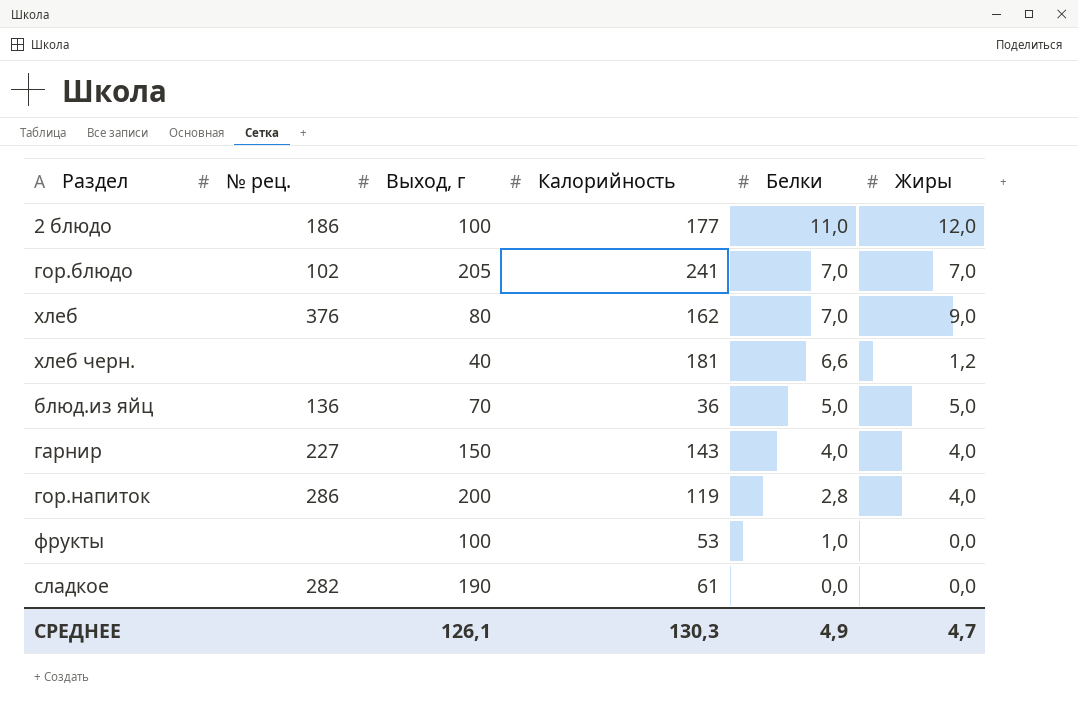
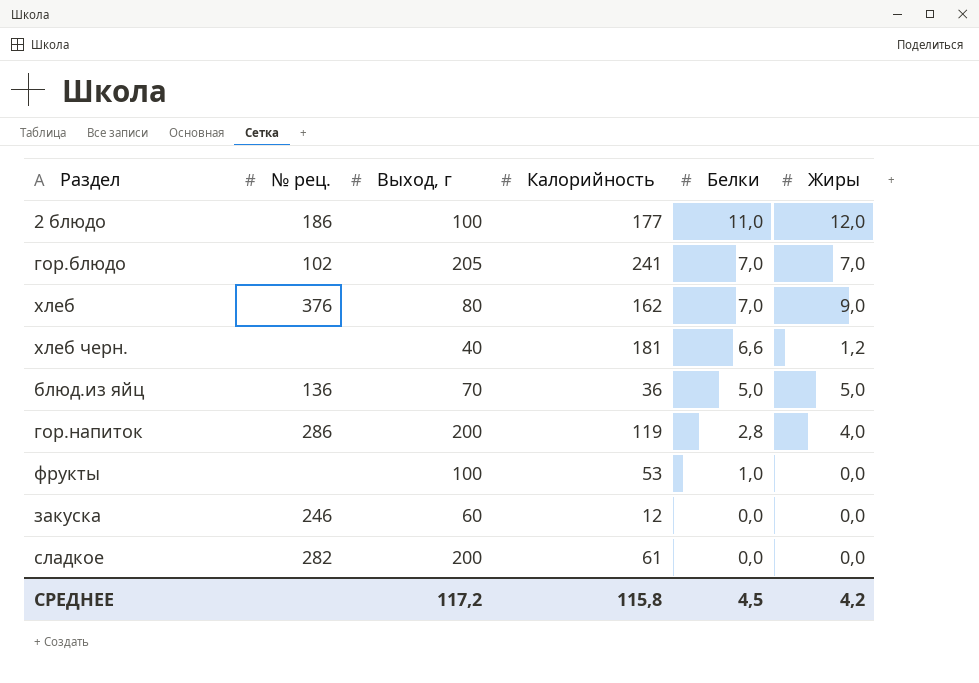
row гарнир: 227 | 150 | 143 | 4,0 | 4,0 -> none
row закуска: none -> 246 | 60 | 12 | 0,0 | 0,0
сладкое | Выход, г: 190 -> 200
СРЕДНЕЕ | Выход, г: 126,1 -> 117,2
СРЕДНЕЕ | Калорийность: 130,3 -> 115,8
СРЕДНЕЕ | Белки: 4,9 -> 4,5
СРЕДНЕЕ | Жиры: 4,7 -> 4,2

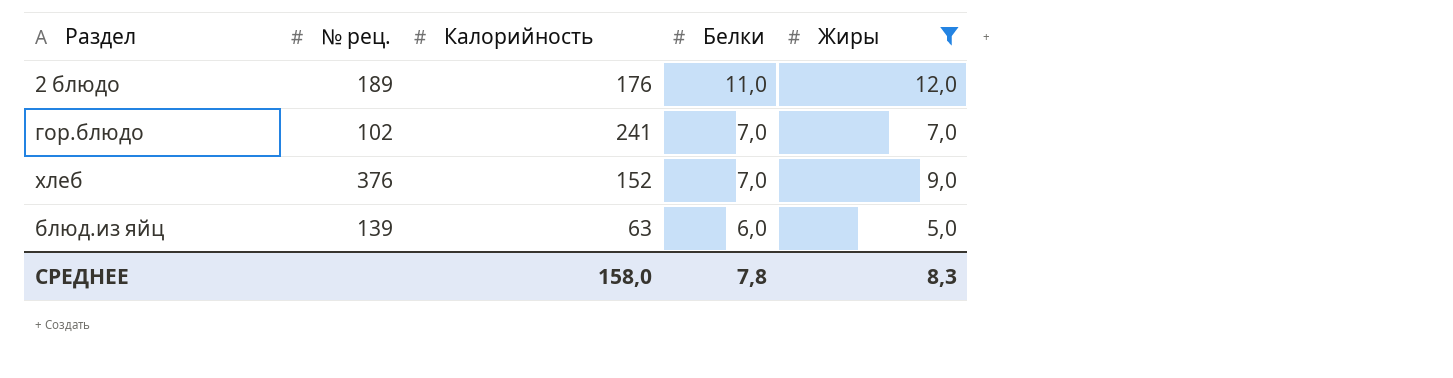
filter: none -> Жиры >= 5,0
column Выход, г | position: 3 -> none
2 блюдо | № рец.: 186 -> 189
2 блюдо | Калорийность: 177 -> 176
хлеб | Калорийность: 162 -> 152
блюд.из яйц | № рец.: 136 -> 139
блюд.из яйц | Калорийность: 36 -> 63
блюд.из яйц | Белки: 5,0 -> 6,0
СРЕДНЕЕ | Калорийность: 115,8 -> 158,0
СРЕДНЕЕ | Белки: 4,5 -> 7,8
СРЕДНЕЕ | Жиры: 4,2 -> 8,3

